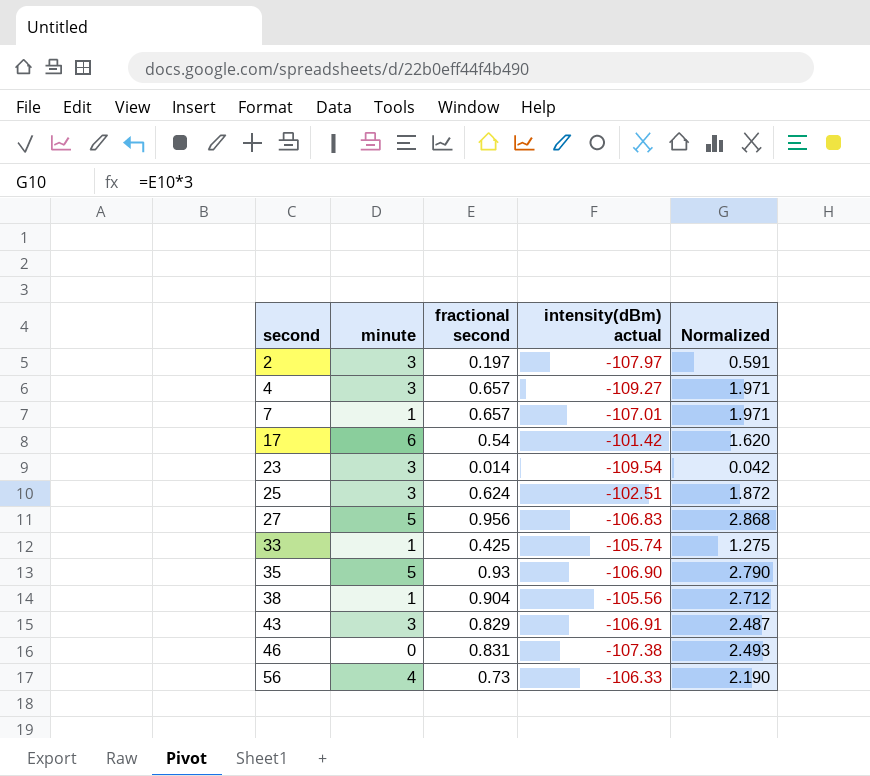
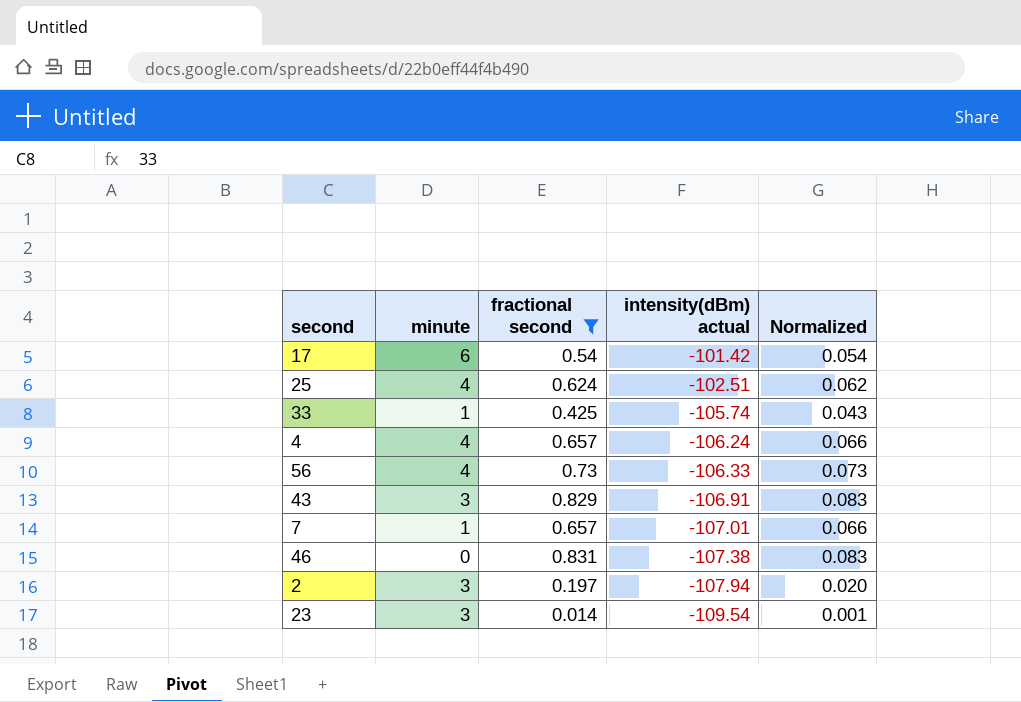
filter: none -> fractional second <= 0.831
row order: second ascending -> intensity(dBm) actual descending
column Normalized | formula: [fractional second] * 3 -> [fractional second] * 0.1
25 | minute: 3 -> 4
4 | minute: 3 -> 4
4 | intensity(dBm) actual: -109.27 -> -106.24
2 | intensity(dBm) actual: -107.97 -> -107.94

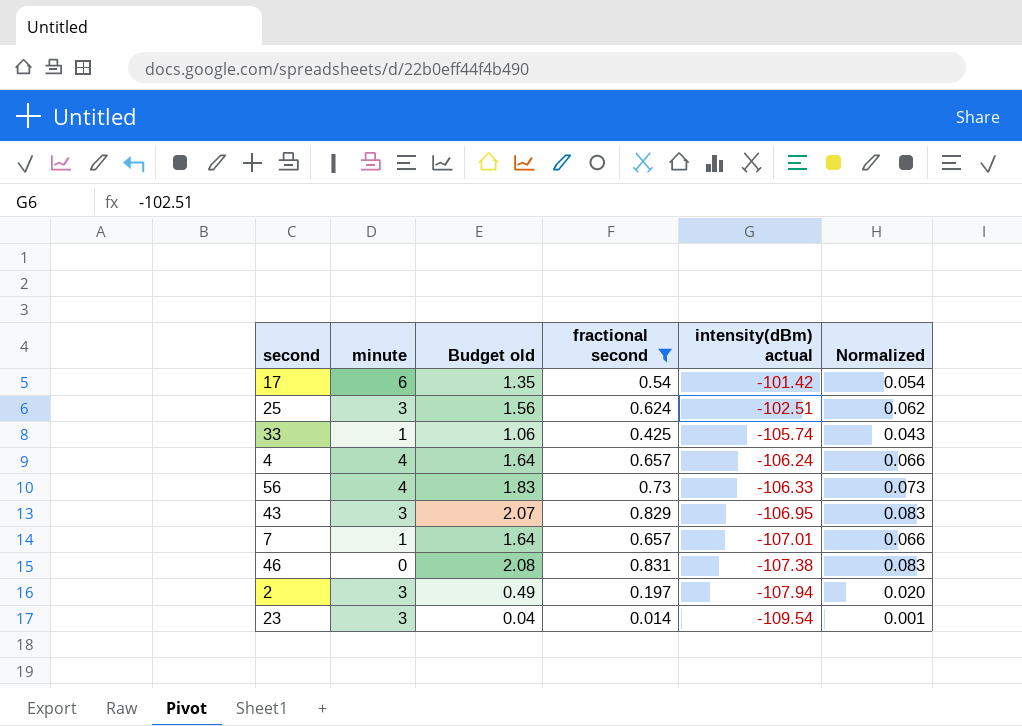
column Budget old | formula: none -> [fractional second] * 2.5
25 | minute: 4 -> 3
43 | intensity(dBm) actual: -106.91 -> -106.95

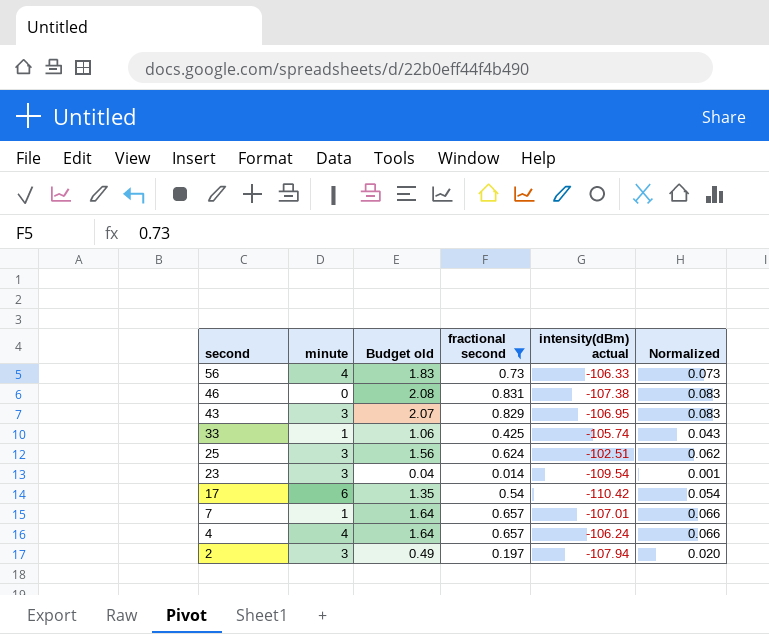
row order: intensity(dBm) actual descending -> second descending
17 | intensity(dBm) actual: -101.42 -> -110.42

